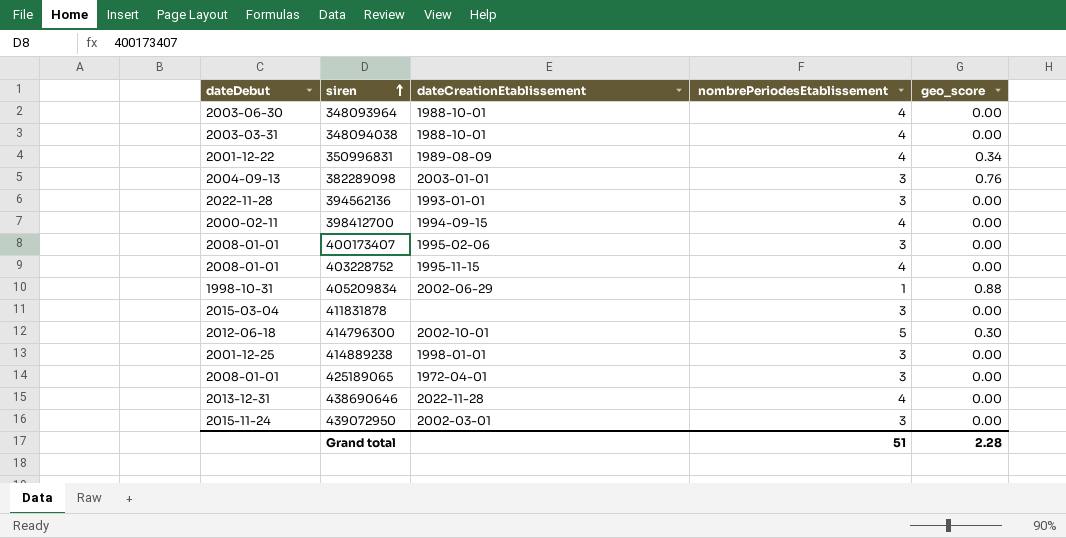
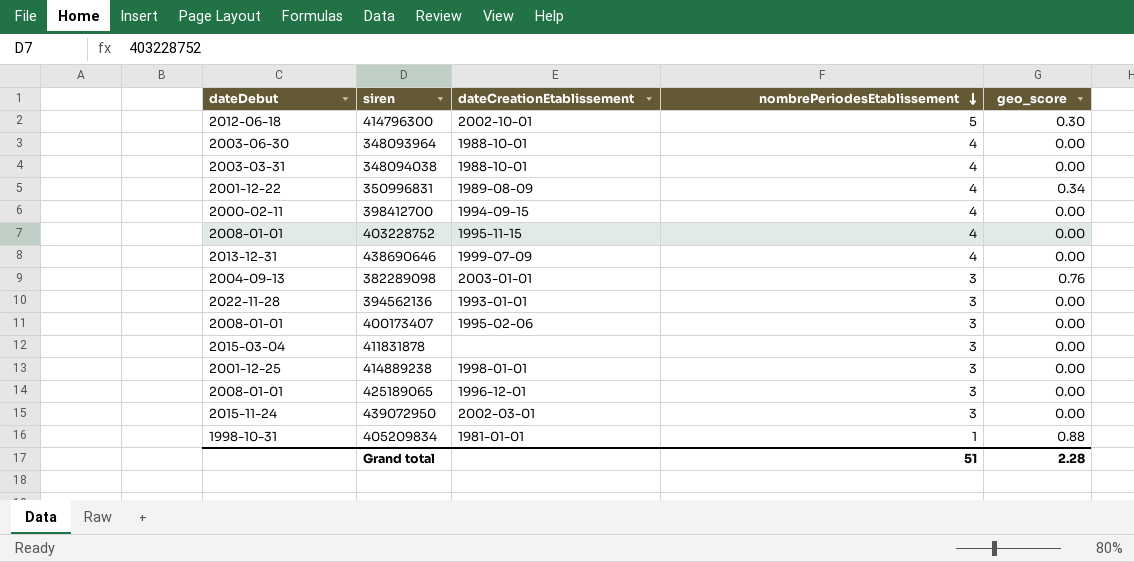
row order: siren ascending -> nombrePeriodesEtablissement descending
438690646 | dateCreationEtablissement: 2022-11-28 -> 1999-07-09
425189065 | dateCreationEtablissement: 1972-04-01 -> 1996-12-01
405209834 | dateCreationEtablissement: 2002-06-29 -> 1981-01-01

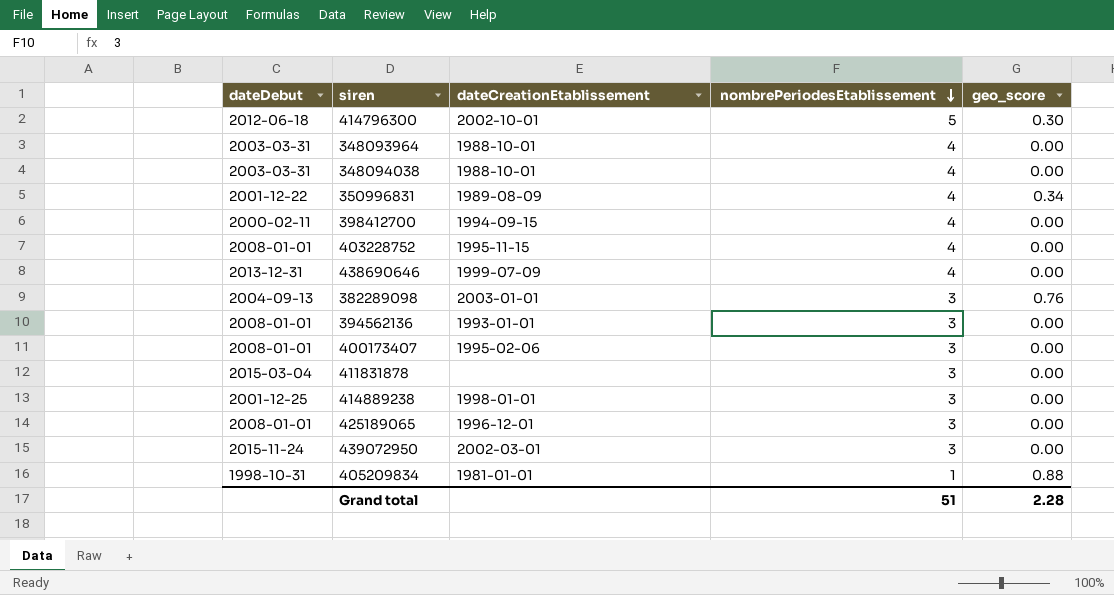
348093964 | dateDebut: 2003-06-30 -> 2003-03-31
394562136 | dateDebut: 2022-11-28 -> 2008-01-01

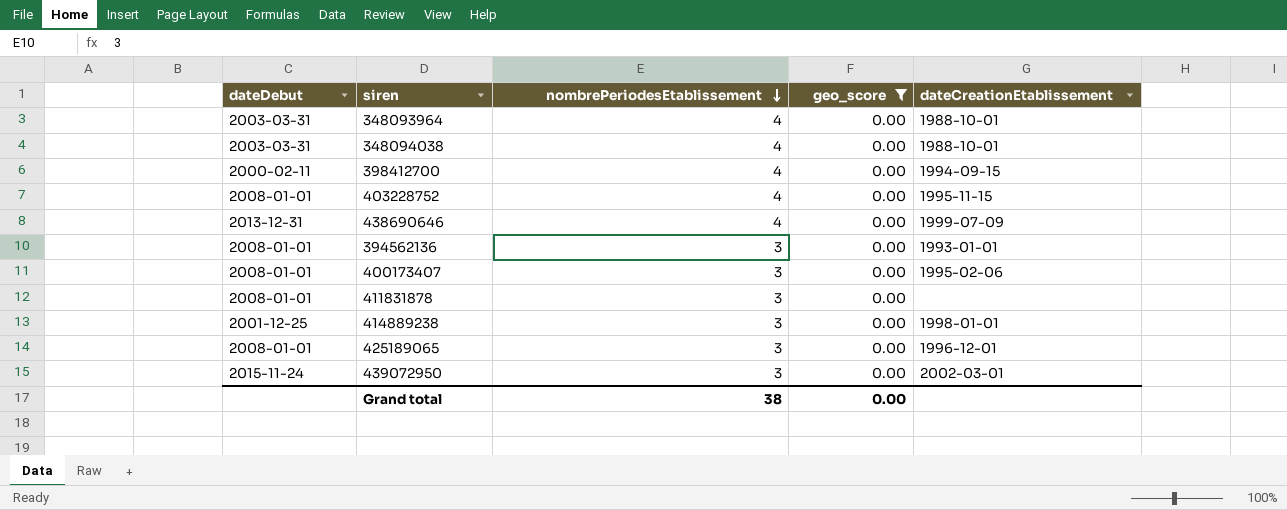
filter: none -> geo_score = 0.00
column dateCreationEtablissement | position: 3 -> 5
411831878 | dateDebut: 2015-03-04 -> 2008-01-01
Grand total | nombrePeriodesEtablissement: 51 -> 38
Grand total | geo_score: 2.28 -> 0.00

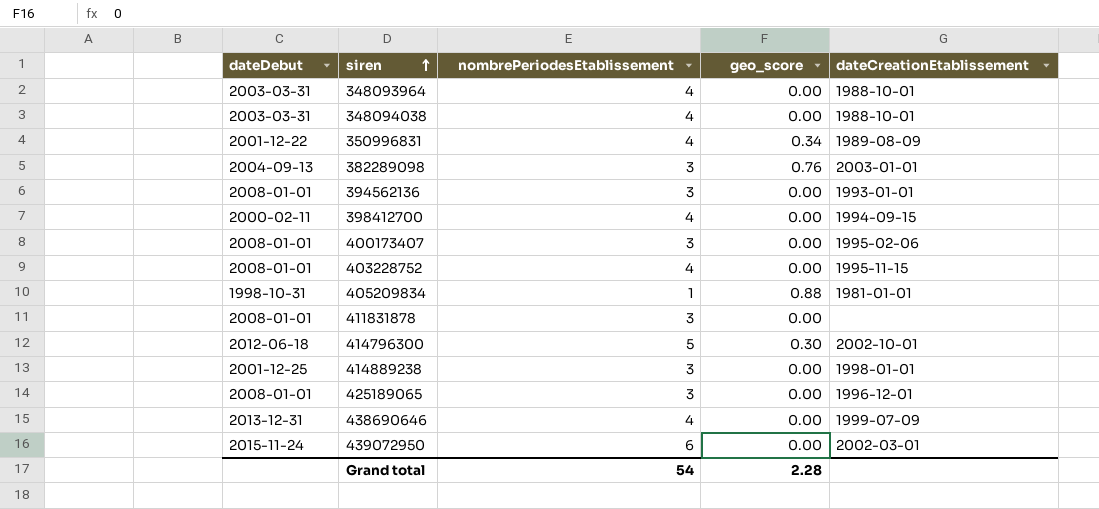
filter: geo_score = 0.00 -> none
row order: nombrePeriodesEtablissement descending -> siren ascending
439072950 | nombrePeriodesEtablissement: 3 -> 6
Grand total | nombrePeriodesEtablissement: 38 -> 54
Grand total | geo_score: 0.00 -> 2.28

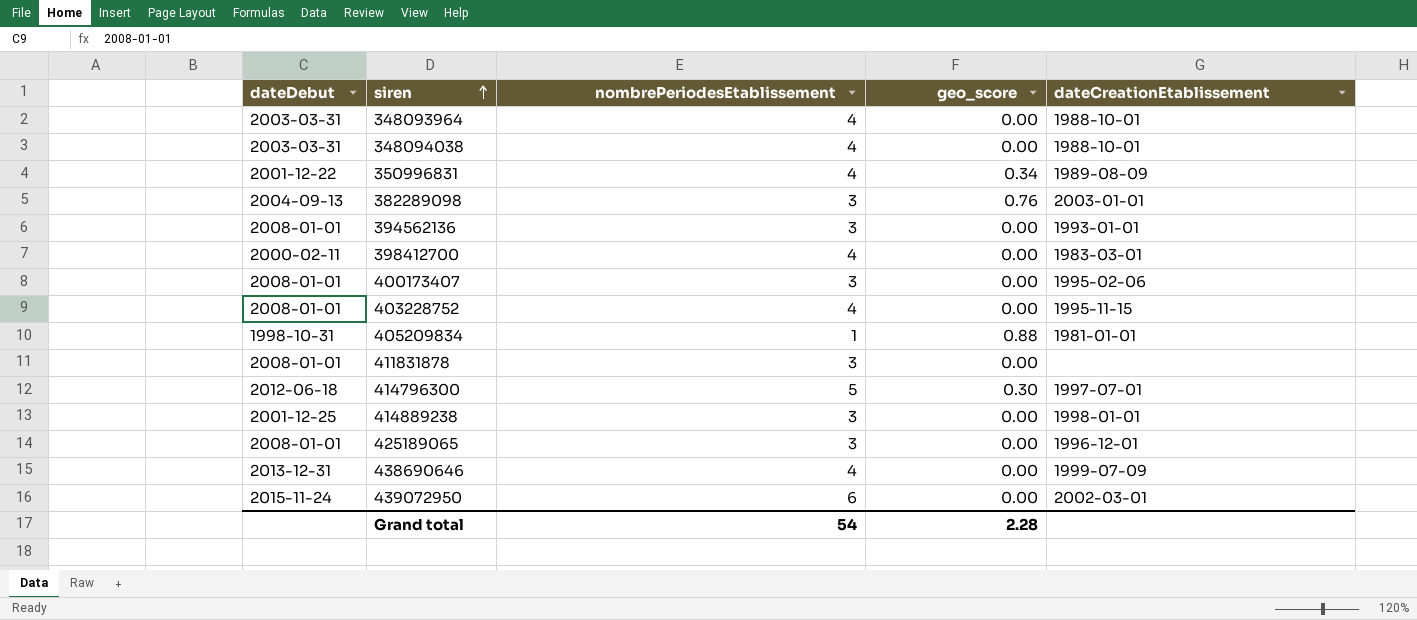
398412700 | dateCreationEtablissement: 1994-09-15 -> 1983-03-01
414796300 | dateCreationEtablissement: 2002-10-01 -> 1997-07-01

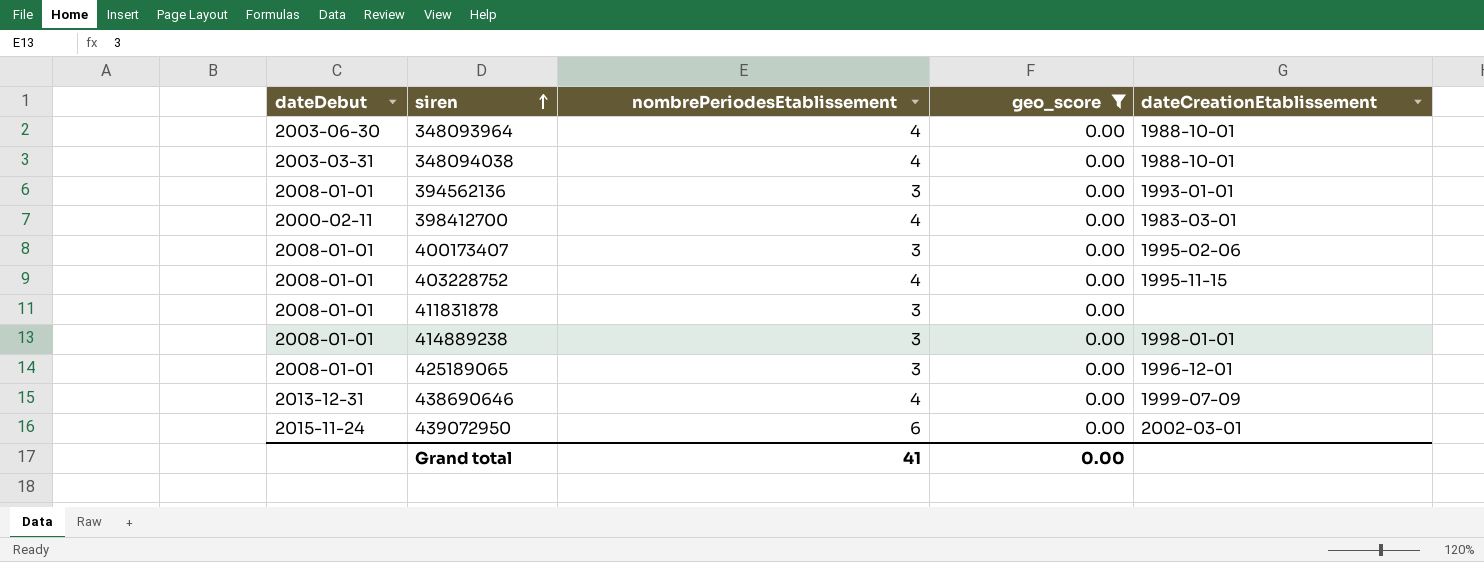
filter: none -> geo_score = 0.00
348093964 | dateDebut: 2003-03-31 -> 2003-06-30
414889238 | dateDebut: 2001-12-25 -> 2008-01-01
Grand total | nombrePeriodesEtablissement: 54 -> 41
Grand total | geo_score: 2.28 -> 0.00

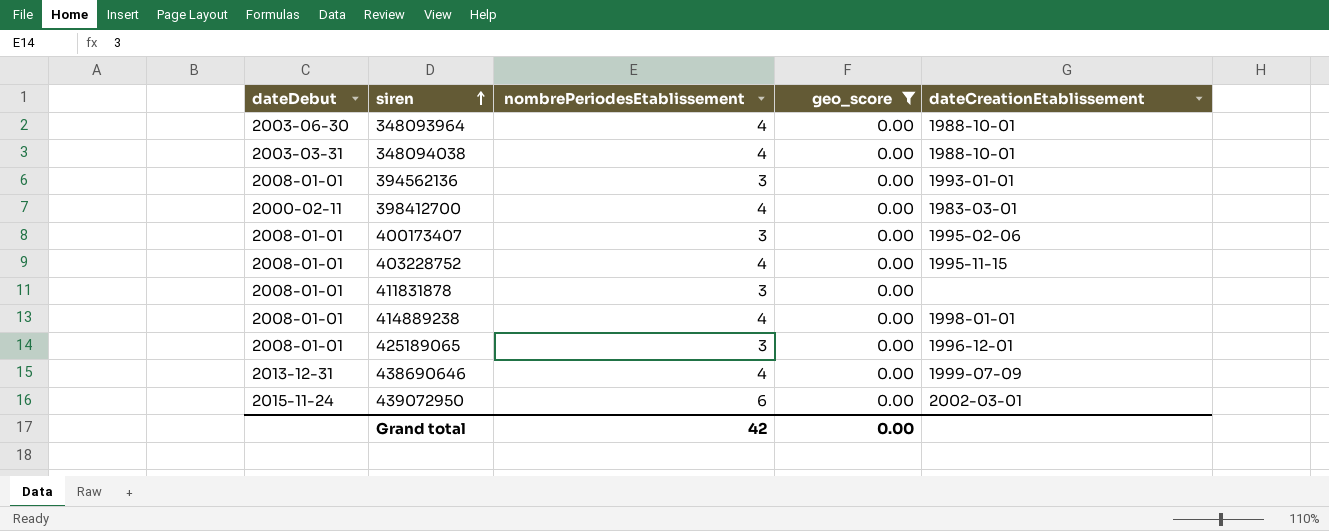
414889238 | nombrePeriodesEtablissement: 3 -> 4
Grand total | nombrePeriodesEtablissement: 41 -> 42

